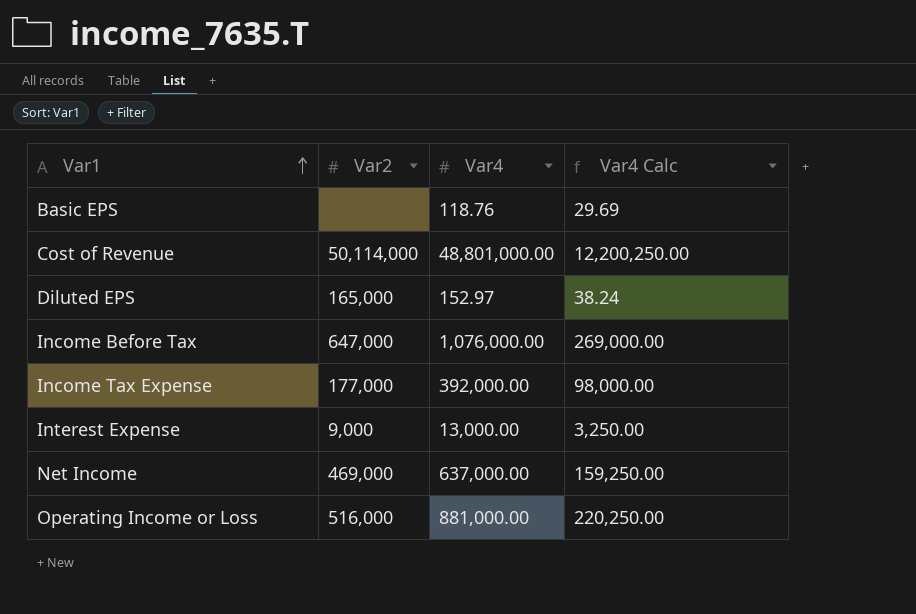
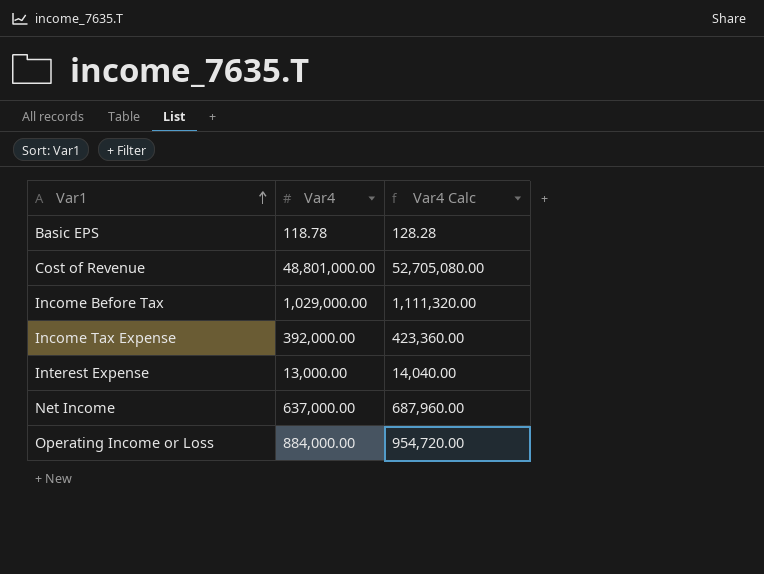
column Var2 | position: 2 -> none
column Var4 Calc | formula: [Var4] * 0.25 -> [Var4] * 1.08
row Diluted EPS: 165,000 | 152.97 | 38.24 -> none
Basic EPS | Var4: 118.76 -> 118.78
Income Before Tax | Var4: 1,076,000.00 -> 1,029,000.00
Operating Income or Loss | Var4: 881,000.00 -> 884,000.00

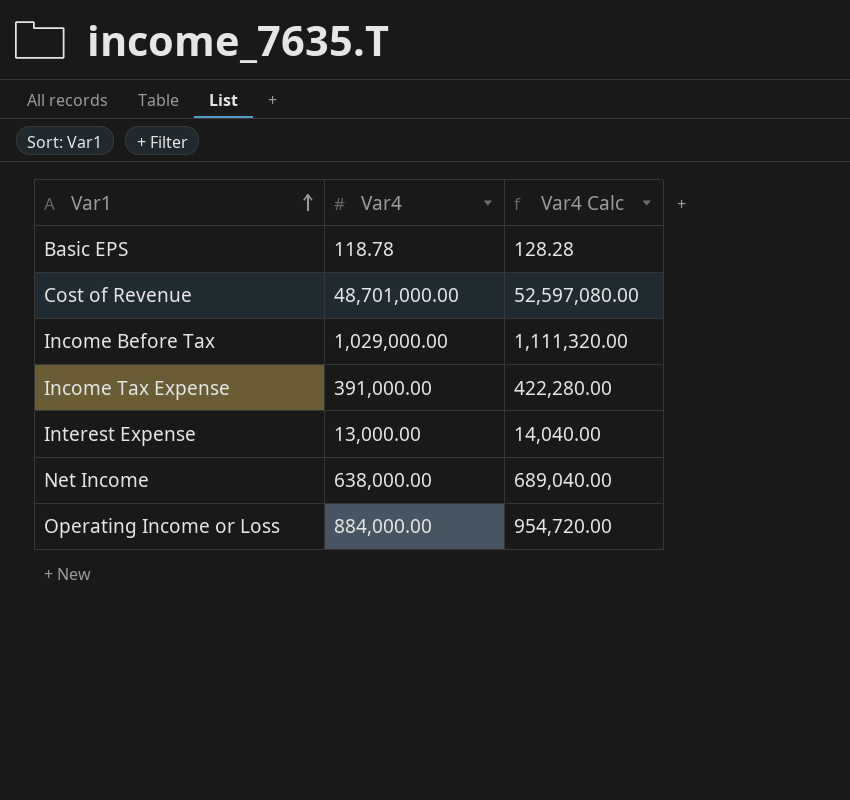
Cost of Revenue | Var4: 48,801,000.00 -> 48,701,000.00
Cost of Revenue | Var4 Calc: 52,705,080.00 -> 52,597,080.00
Income Tax Expense | Var4: 392,000.00 -> 391,000.00
Income Tax Expense | Var4 Calc: 423,360.00 -> 422,280.00
Net Income | Var4: 637,000.00 -> 638,000.00
Net Income | Var4 Calc: 687,960.00 -> 689,040.00

